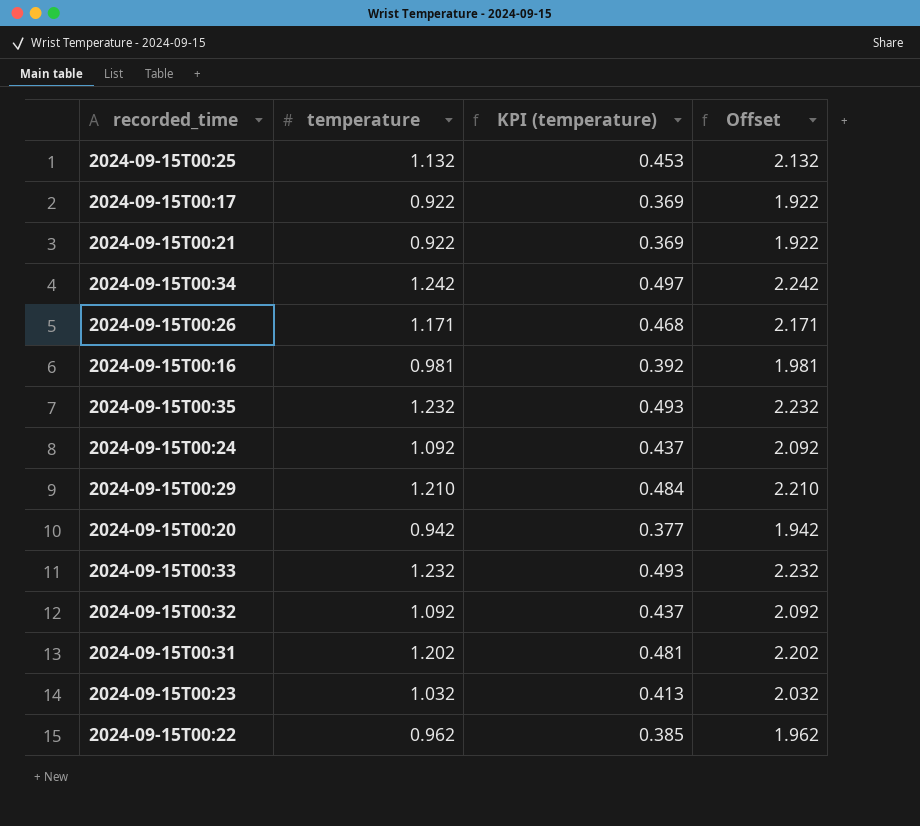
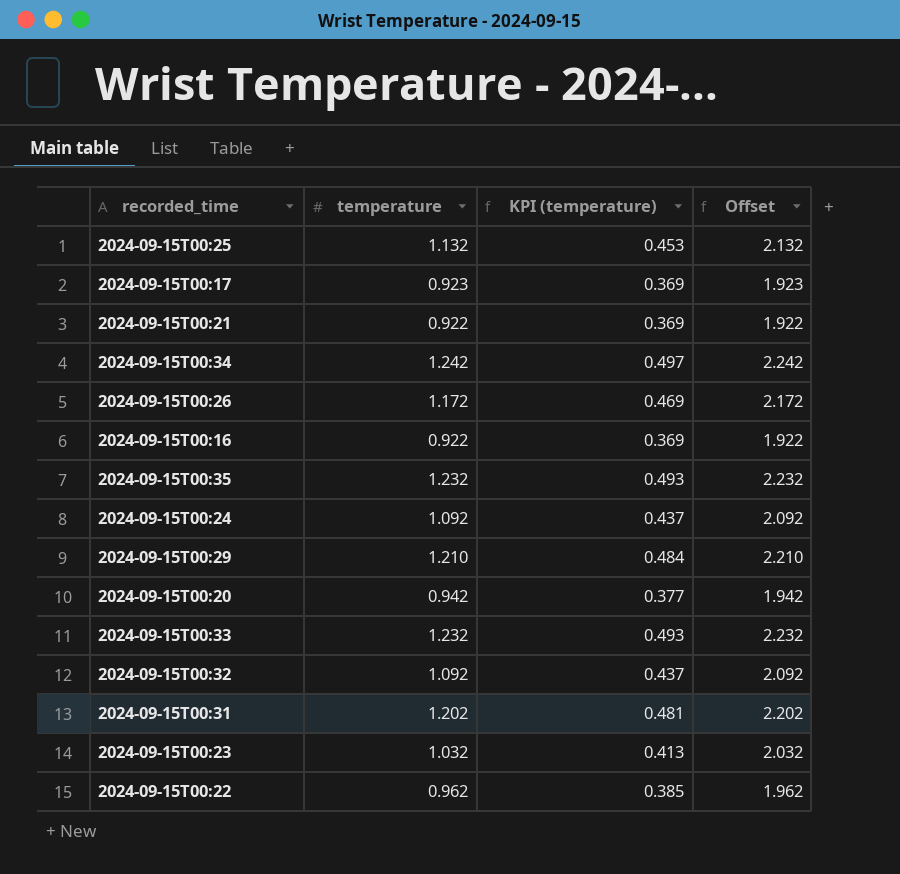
2024-09-15T00:17 | temperature: 0.922 -> 0.923
2024-09-15T00:17 | Offset: 1.922 -> 1.923
2024-09-15T00:26 | temperature: 1.171 -> 1.172
2024-09-15T00:26 | KPI (temperature): 0.468 -> 0.469
2024-09-15T00:26 | Offset: 2.171 -> 2.172
2024-09-15T00:16 | temperature: 0.981 -> 0.922
2024-09-15T00:16 | KPI (temperature): 0.392 -> 0.369
2024-09-15T00:16 | Offset: 1.981 -> 1.922

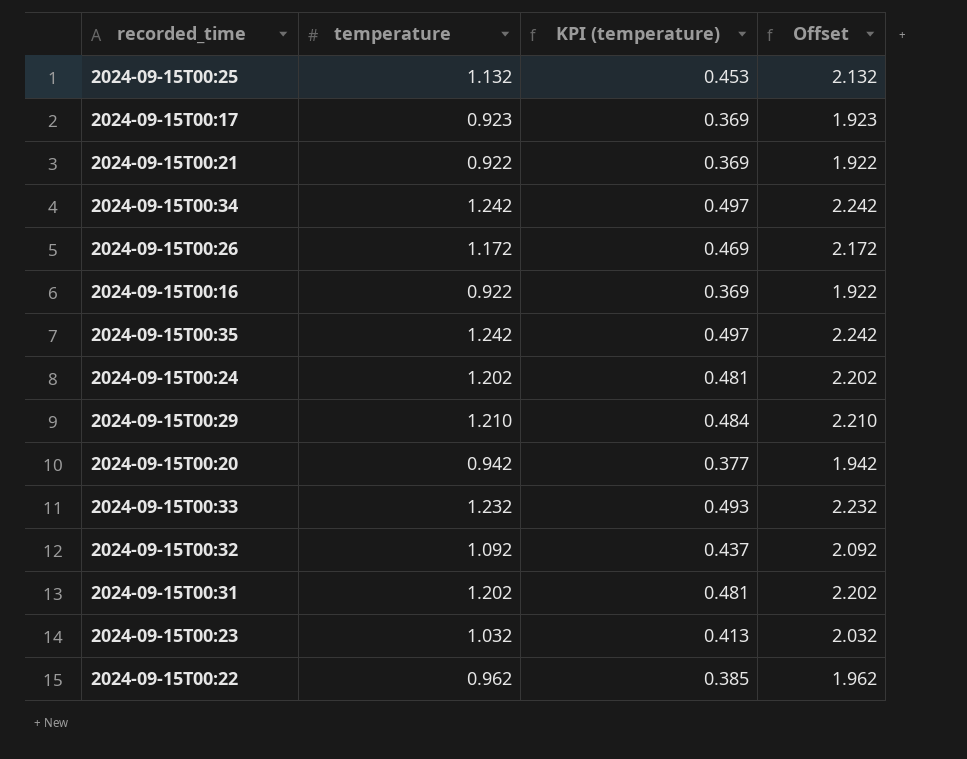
2024-09-15T00:35 | temperature: 1.232 -> 1.242
2024-09-15T00:35 | KPI (temperature): 0.493 -> 0.497
2024-09-15T00:35 | Offset: 2.232 -> 2.242
2024-09-15T00:24 | temperature: 1.092 -> 1.202
2024-09-15T00:24 | KPI (temperature): 0.437 -> 0.481
2024-09-15T00:24 | Offset: 2.092 -> 2.202

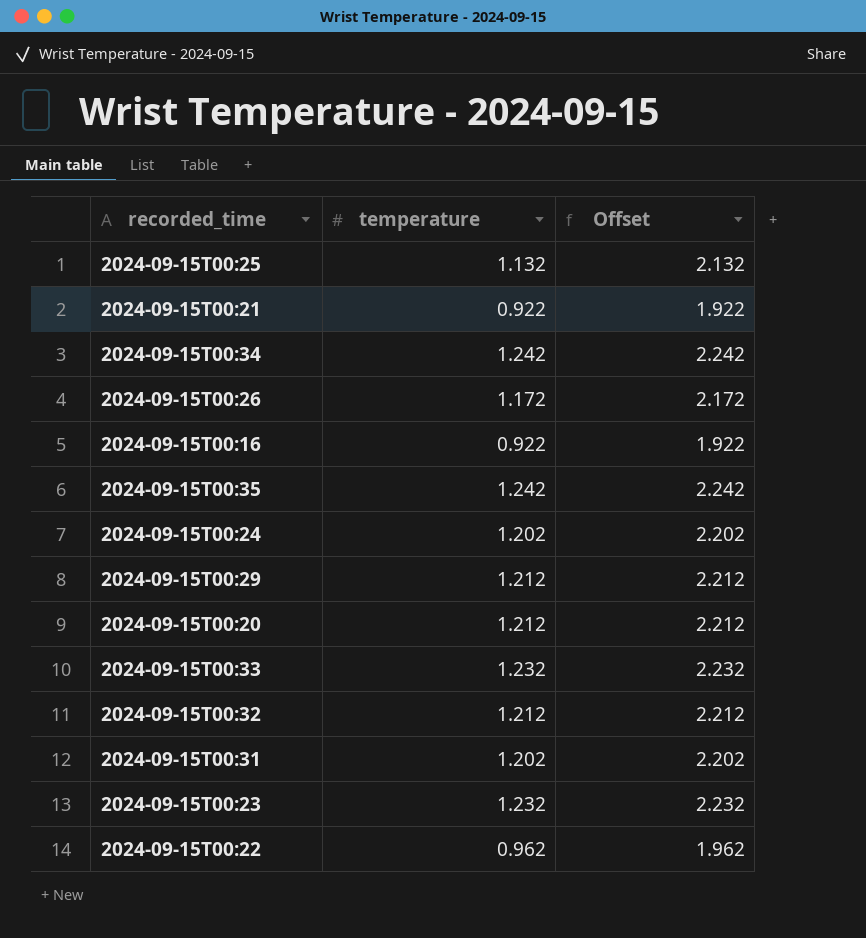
column KPI (temperature) | formula: [temperature] * 0.4 -> none
row 2024-09-15T00:17: 0.923 | 0.369 | 1.923 -> none
2024-09-15T00:29 | temperature: 1.210 -> 1.212
2024-09-15T00:29 | Offset: 2.210 -> 2.212
2024-09-15T00:20 | temperature: 0.942 -> 1.212
2024-09-15T00:20 | Offset: 1.942 -> 2.212
2024-09-15T00:32 | temperature: 1.092 -> 1.212
2024-09-15T00:32 | Offset: 2.092 -> 2.212
2024-09-15T00:23 | temperature: 1.032 -> 1.232
2024-09-15T00:23 | Offset: 2.032 -> 2.232

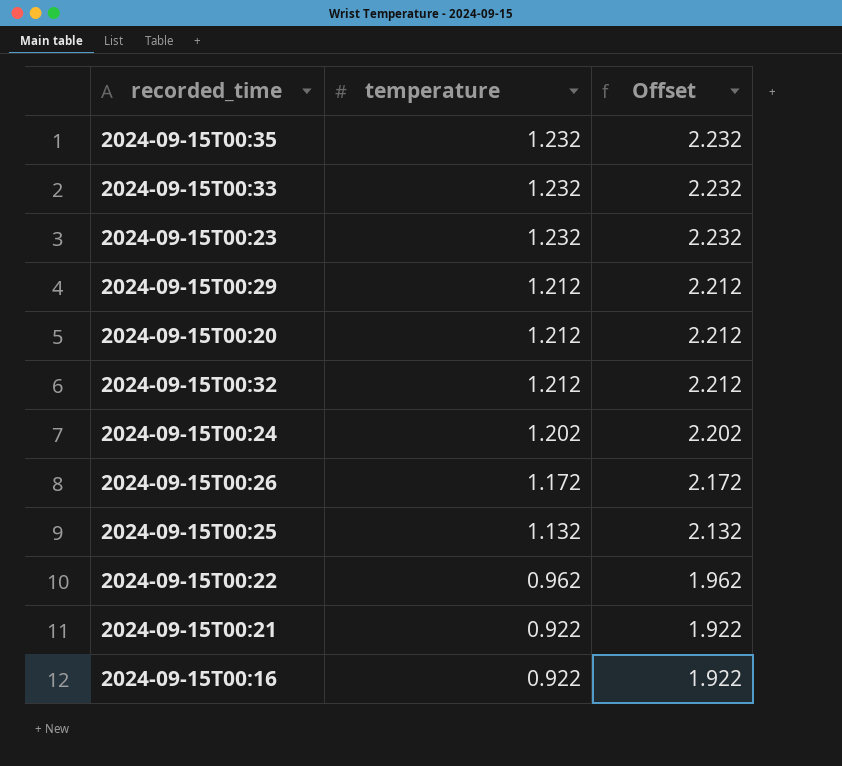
row order: none -> temperature descending
row 2024-09-15T00:34: 1.242 | 2.242 -> none
row 2024-09-15T00:31: 1.202 | 2.202 -> none
2024-09-15T00:35 | temperature: 1.242 -> 1.232
2024-09-15T00:35 | Offset: 2.242 -> 2.232

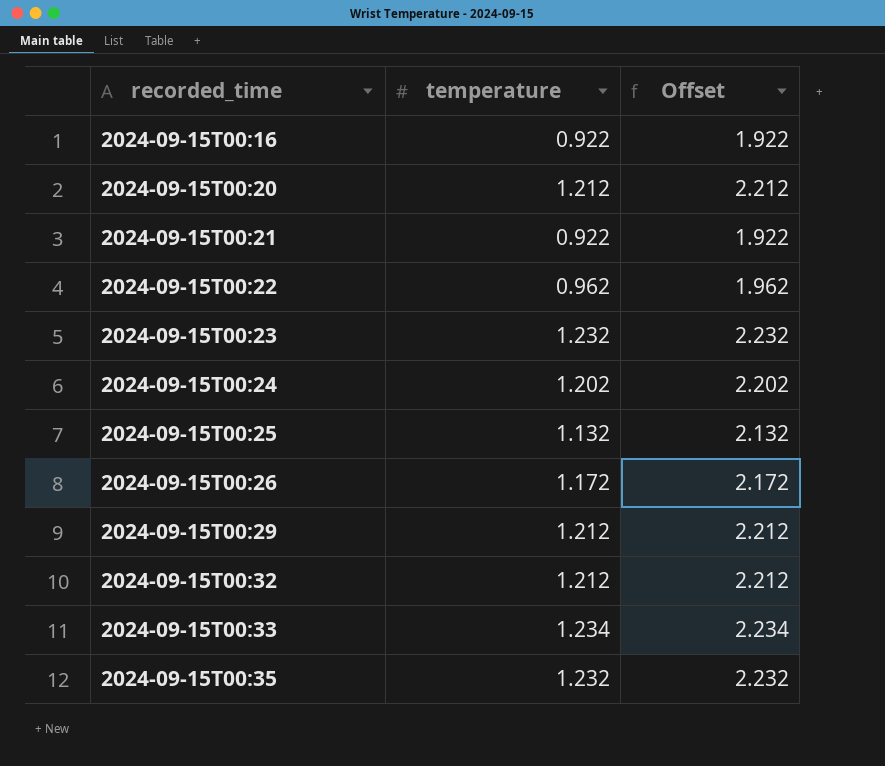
row order: temperature descending -> recorded_time ascending
2024-09-15T00:33 | temperature: 1.232 -> 1.234
2024-09-15T00:33 | Offset: 2.232 -> 2.234

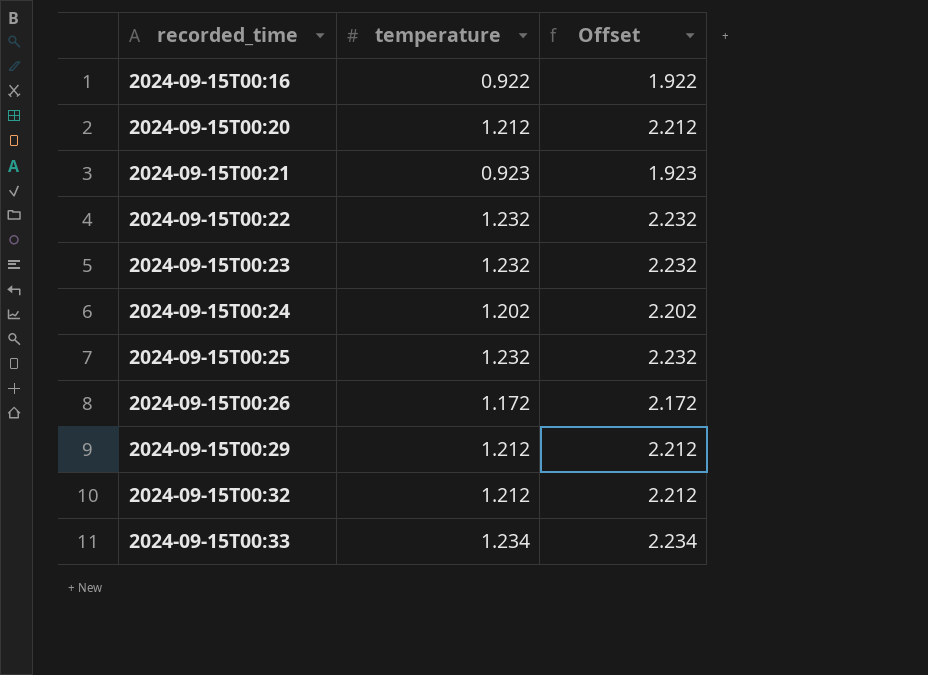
row 2024-09-15T00:35: 1.232 | 2.232 -> none
2024-09-15T00:21 | temperature: 0.922 -> 0.923
2024-09-15T00:21 | Offset: 1.922 -> 1.923
2024-09-15T00:22 | temperature: 0.962 -> 1.232
2024-09-15T00:22 | Offset: 1.962 -> 2.232
2024-09-15T00:25 | temperature: 1.132 -> 1.232
2024-09-15T00:25 | Offset: 2.132 -> 2.232

